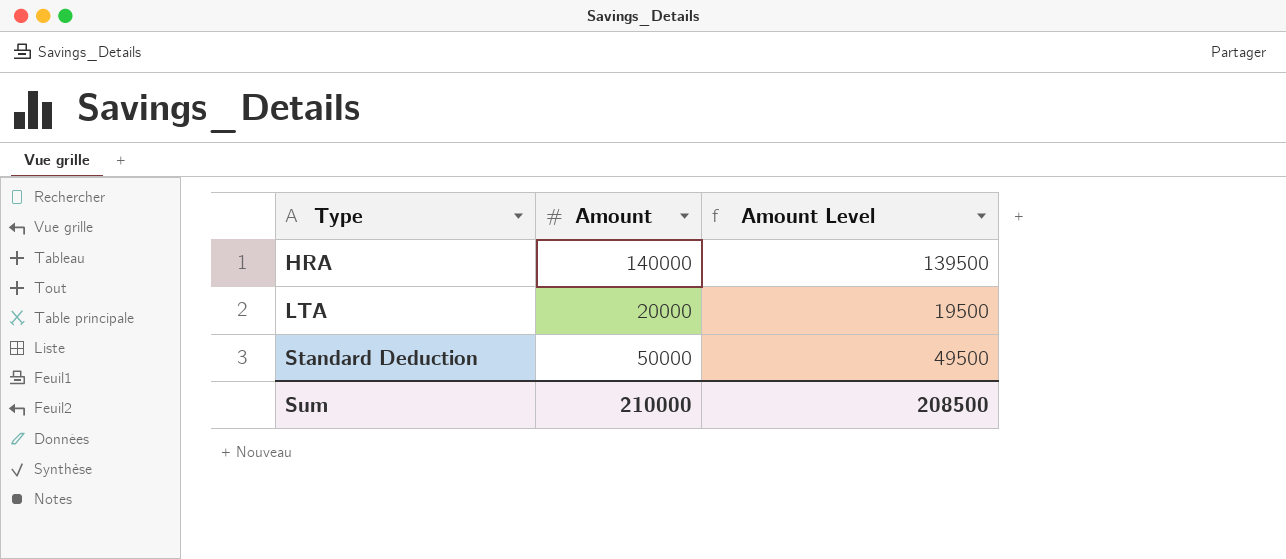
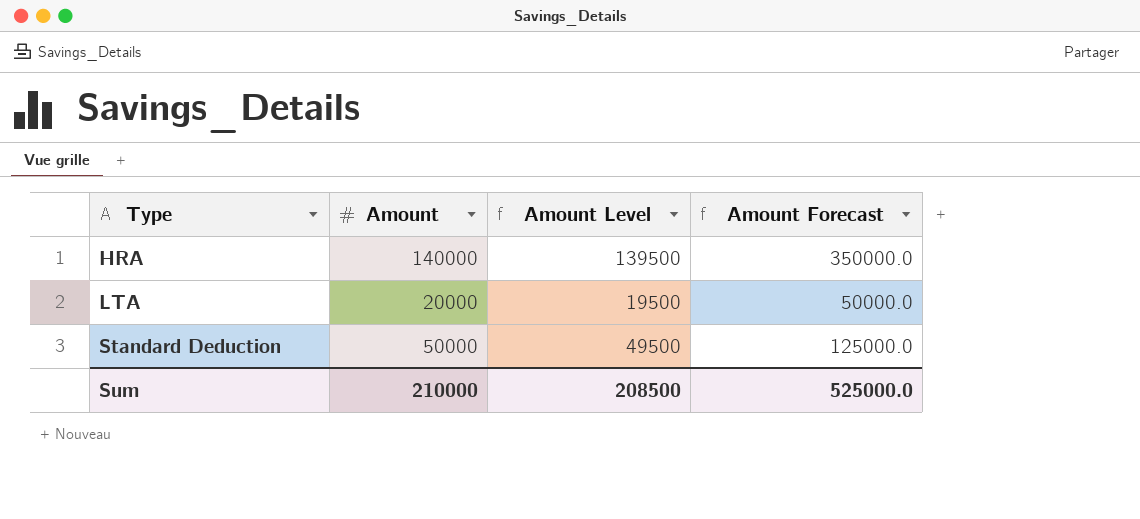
column Amount Forecast | formula: none -> [Amount] * 2.5

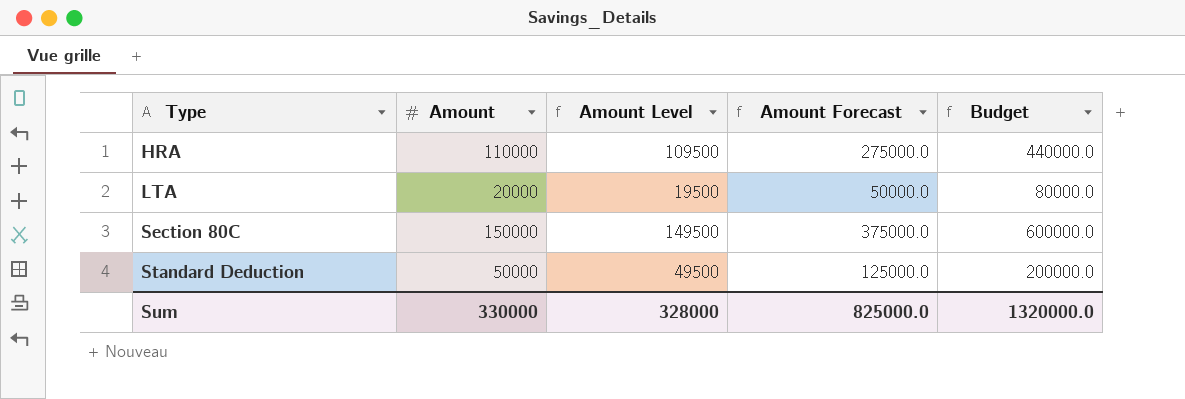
column Budget | formula: none -> [Amount] * 4
HRA | Amount: 140000 -> 110000
HRA | Amount Level: 139500 -> 109500
HRA | Amount Forecast: 350000.0 -> 275000.0
row Section 80C: none -> 150000 | 149500 | 375000.0 | 600000.0
Sum | Amount: 210000 -> 330000
Sum | Amount Level: 208500 -> 328000
Sum | Amount Forecast: 525000.0 -> 825000.0

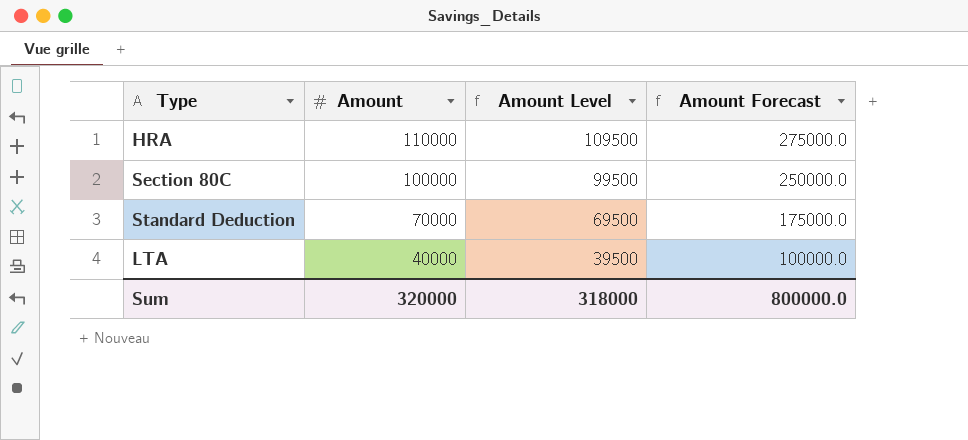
row order: Type ascending -> Amount descending
column Budget | formula: [Amount] * 4 -> none
Section 80C | Amount: 150000 -> 100000
Section 80C | Amount Level: 149500 -> 99500
Section 80C | Amount Forecast: 375000.0 -> 250000.0
Standard Deduction | Amount: 50000 -> 70000
Standard Deduction | Amount Level: 49500 -> 69500
Standard Deduction | Amount Forecast: 125000.0 -> 175000.0
LTA | Amount: 20000 -> 40000
LTA | Amount Level: 19500 -> 39500
LTA | Amount Forecast: 50000.0 -> 100000.0
Sum | Amount: 330000 -> 320000
Sum | Amount Level: 328000 -> 318000
Sum | Amount Forecast: 825000.0 -> 800000.0

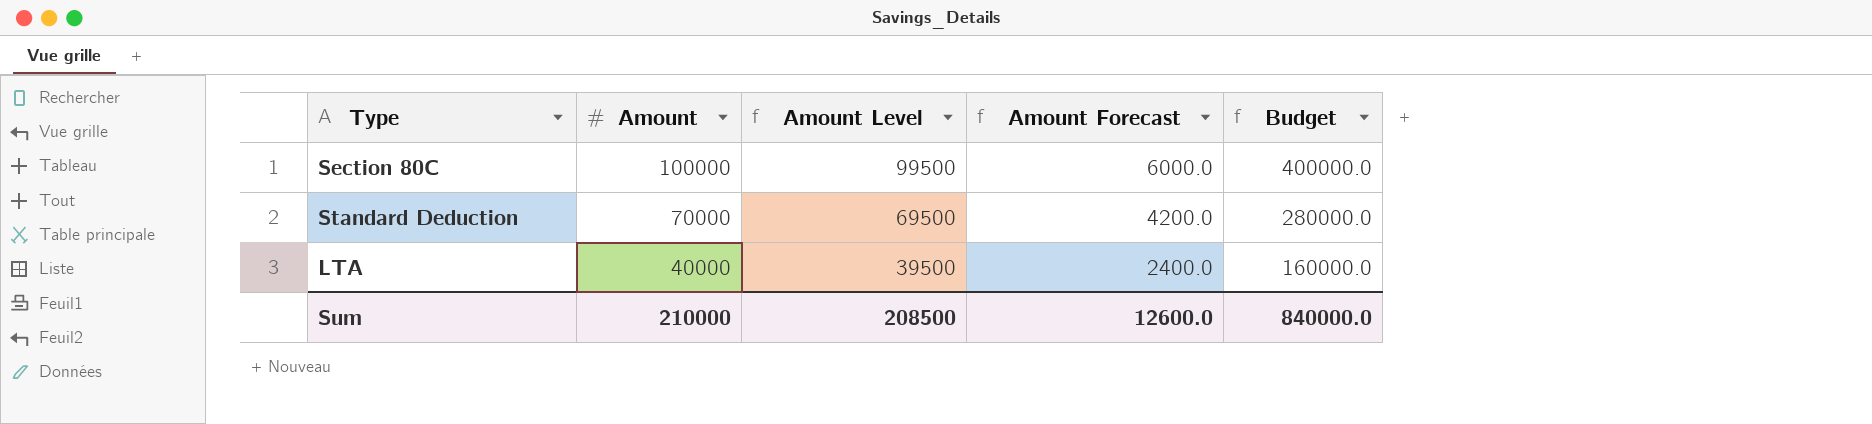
column Amount Forecast | formula: [Amount] * 2.5 -> [Amount] * 0.06
column Budget | formula: none -> [Amount] * 4
row HRA: 110000 | 109500 | 275000.0 -> none
Sum | Amount: 320000 -> 210000
Sum | Amount Level: 318000 -> 208500
Sum | Amount Forecast: 800000.0 -> 12600.0

